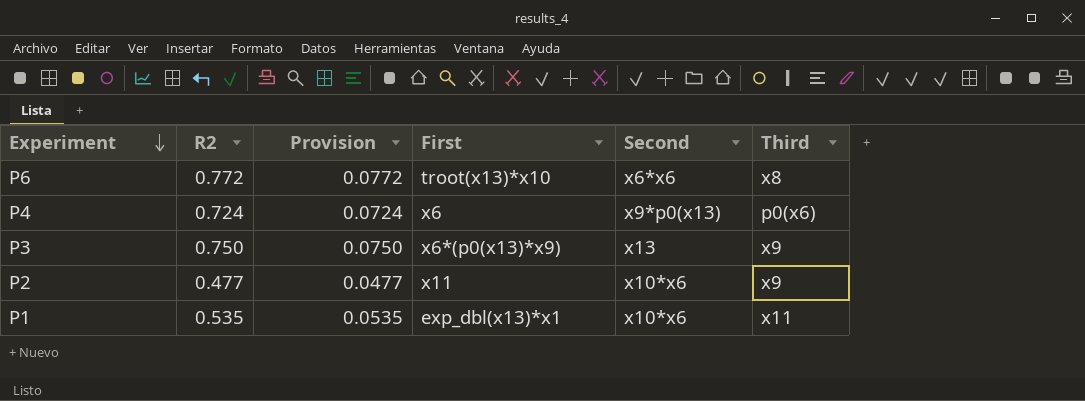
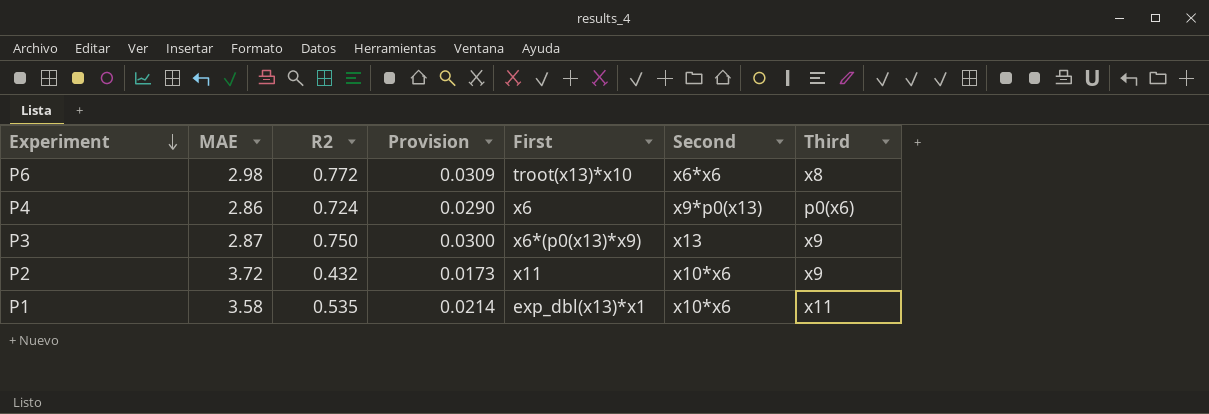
column MAE | position: none -> 2
column Provision | formula: [R2] * 0.1 -> [R2] * 0.04
P2 | R2: 0.477 -> 0.432

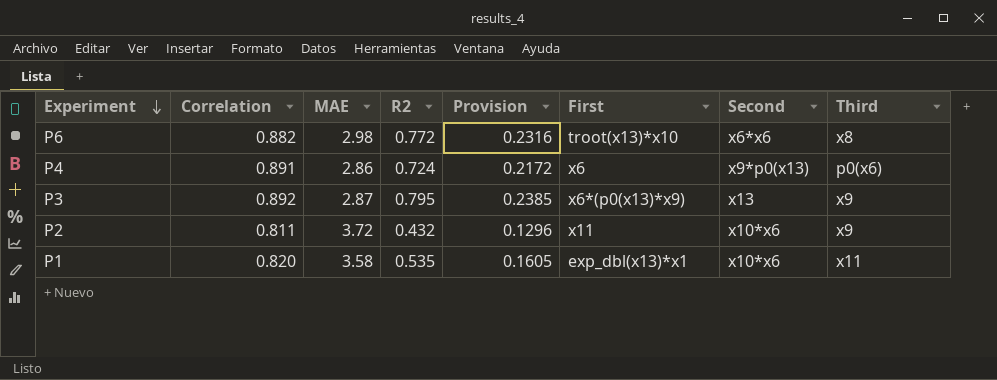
column Correlation | position: none -> 2
column Provision | formula: [R2] * 0.04 -> [R2] * 0.3
P3 | R2: 0.750 -> 0.795

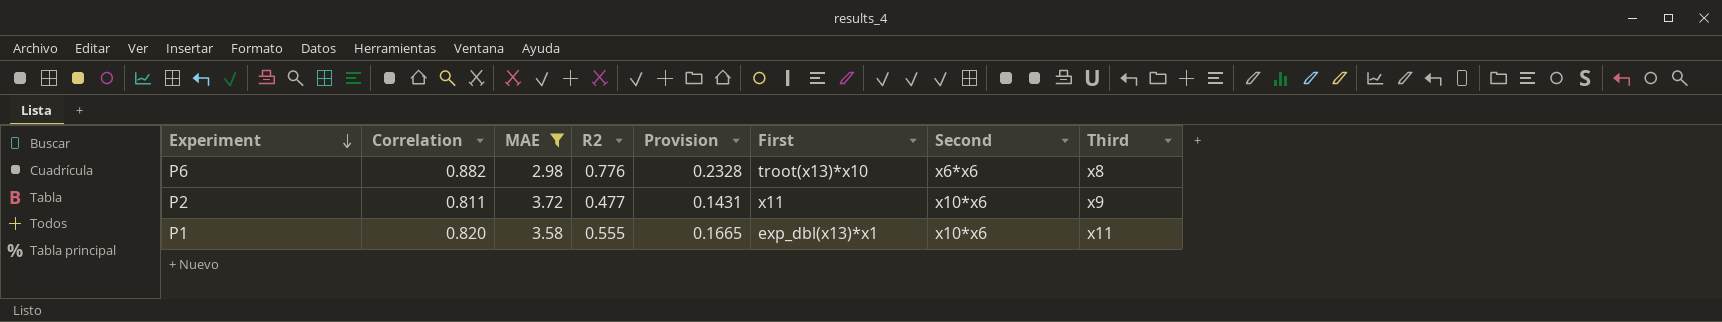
filter: none -> MAE >= 2.98
P6 | R2: 0.772 -> 0.776
P6 | Provision: 0.2316 -> 0.2328
P2 | R2: 0.432 -> 0.477
P2 | Provision: 0.1296 -> 0.1431
P1 | R2: 0.535 -> 0.555
P1 | Provision: 0.1605 -> 0.1665

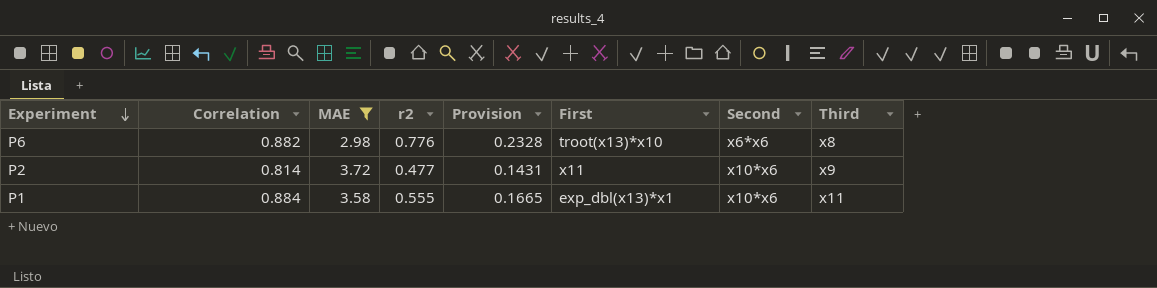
column name: R2 -> r2
P2 | Correlation: 0.811 -> 0.814
P1 | Correlation: 0.820 -> 0.884

